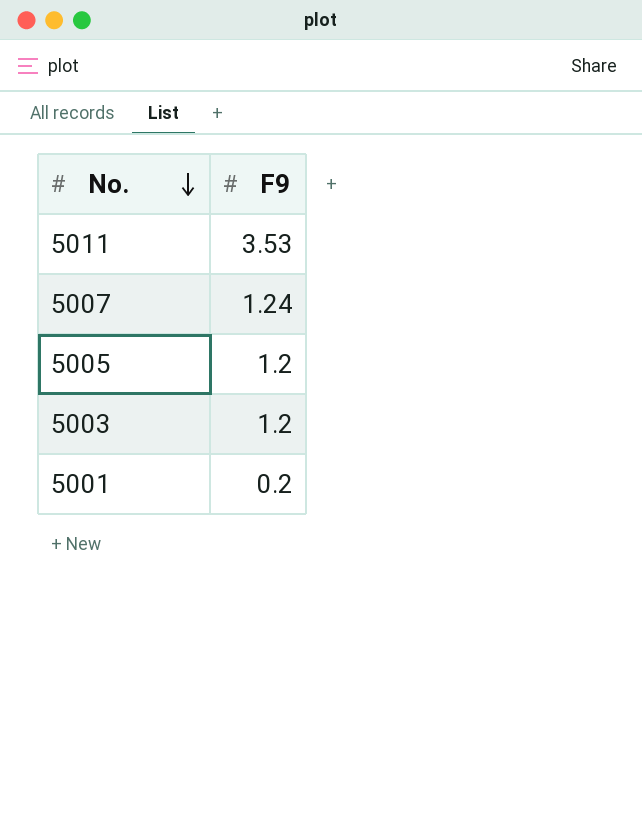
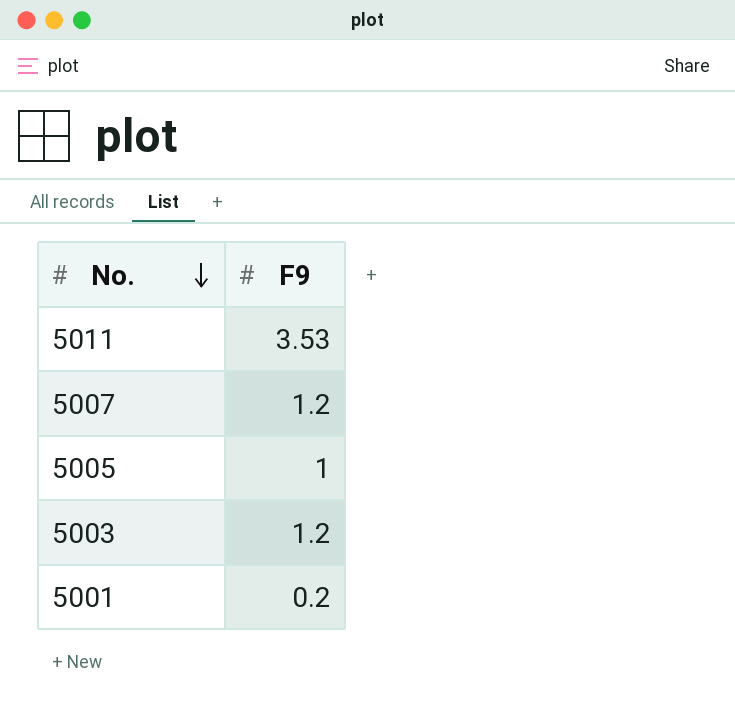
5007 | F9: 1.24 -> 1.2
5005 | F9: 1.2 -> 1

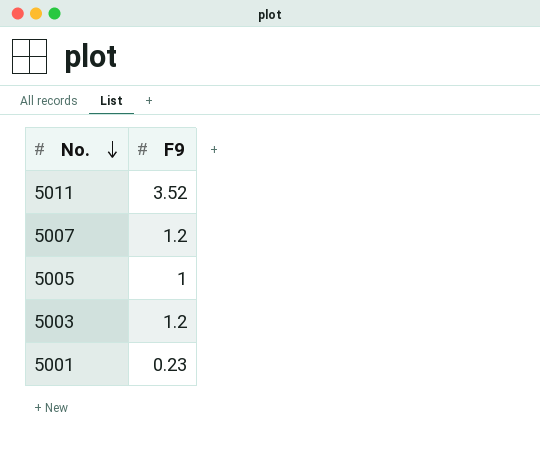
5011 | F9: 3.53 -> 3.52
5001 | F9: 0.2 -> 0.23

